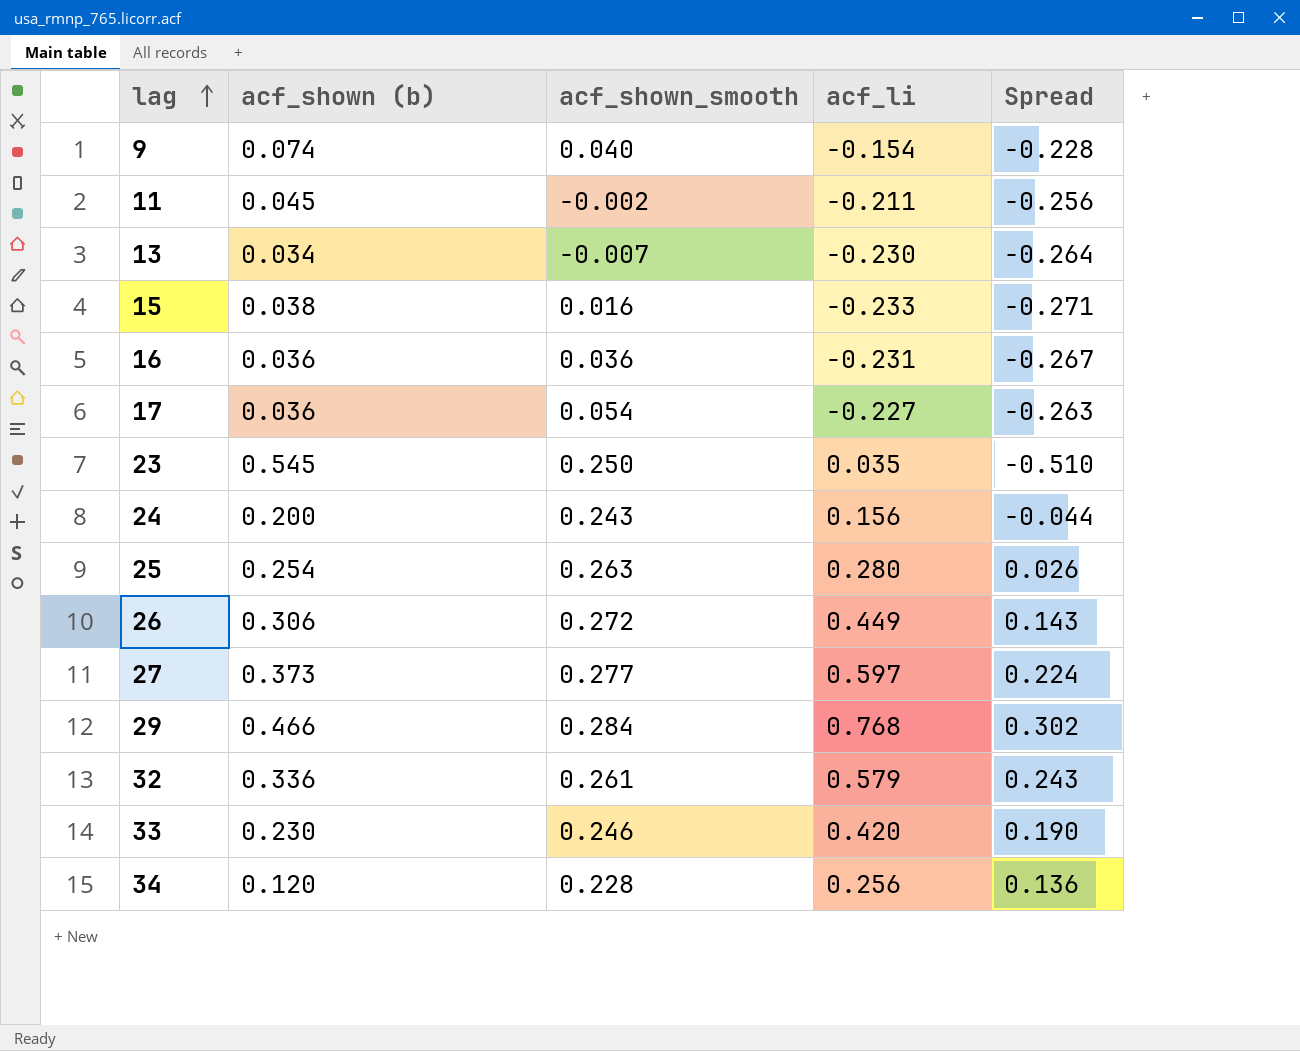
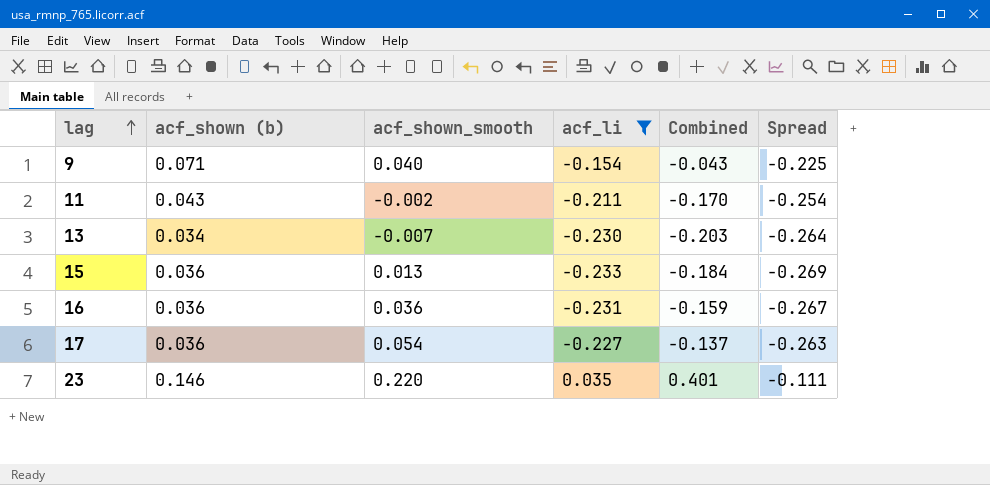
filter: none -> acf_li <= 0.035
column Combined | formula: none -> [acf_shown (b)] + [acf_shown_smooth] + [acf_li]
9 | acf_shown (b): 0.074 -> 0.071
9 | Spread: -0.228 -> -0.225
11 | acf_shown (b): 0.045 -> 0.043
11 | Spread: -0.256 -> -0.254
15 | acf_shown (b): 0.038 -> 0.036
15 | acf_shown_smooth: 0.016 -> 0.013
15 | Spread: -0.271 -> -0.269
23 | acf_shown (b): 0.545 -> 0.146
23 | acf_shown_smooth: 0.250 -> 0.220
23 | Spread: -0.510 -> -0.111

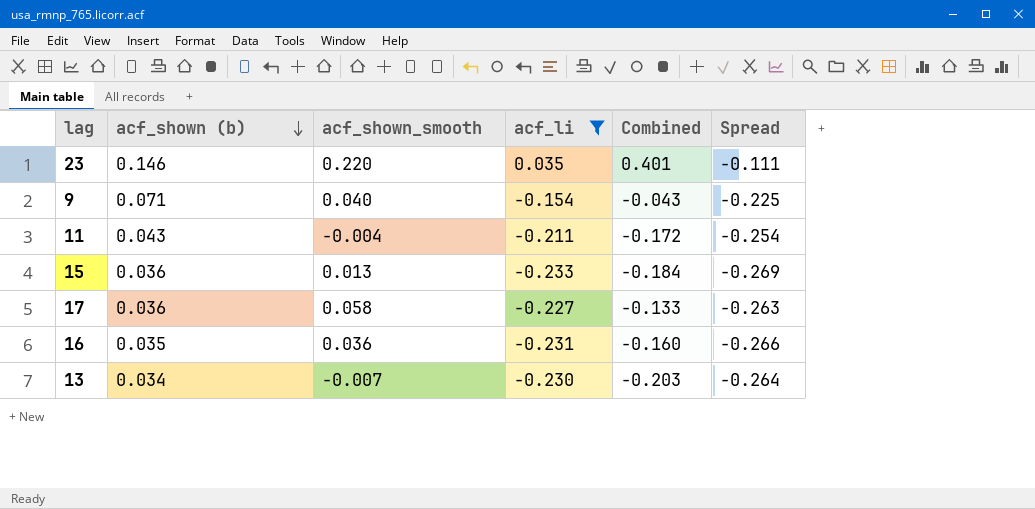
row order: lag ascending -> acf_shown (b) descending
11 | acf_shown_smooth: -0.002 -> -0.004
11 | Combined: -0.170 -> -0.172
17 | acf_shown_smooth: 0.054 -> 0.058
17 | Combined: -0.137 -> -0.133
16 | acf_shown (b): 0.036 -> 0.035
16 | Combined: -0.159 -> -0.160
16 | Spread: -0.267 -> -0.266

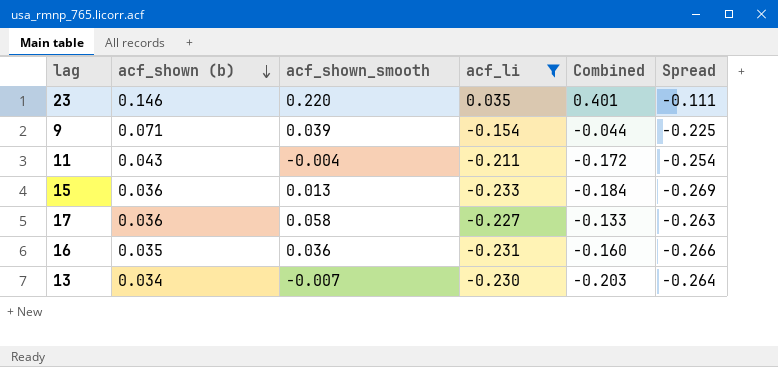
9 | acf_shown_smooth: 0.040 -> 0.039
9 | Combined: -0.043 -> -0.044

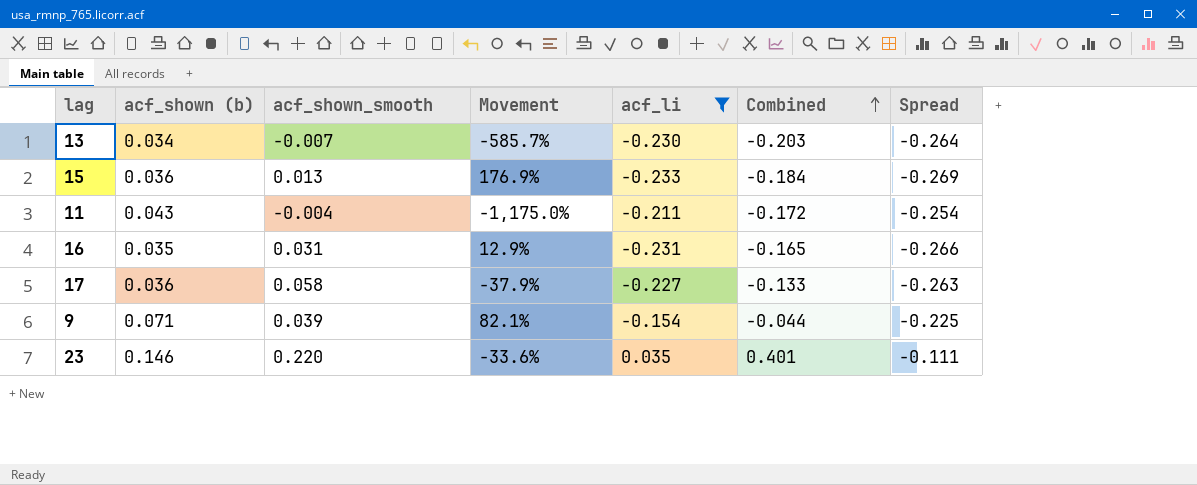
row order: acf_shown (b) descending -> Combined ascending
column Movement | formula: none -> ([acf_shown (b)] - [acf_shown_smooth]) / [acf_shown_smooth]
16 | acf_shown_smooth: 0.036 -> 0.031
16 | Combined: -0.160 -> -0.165

